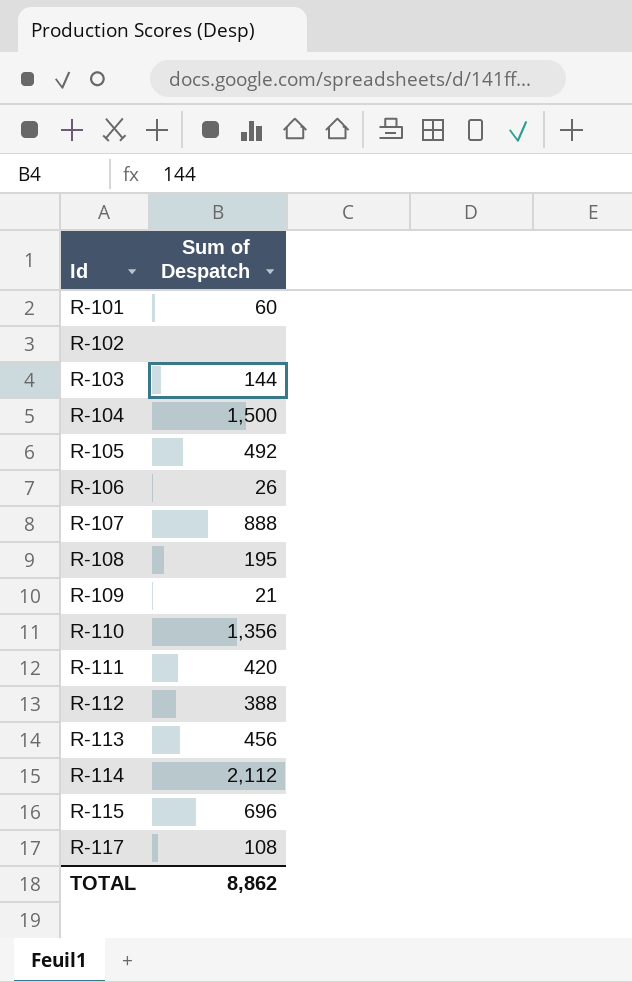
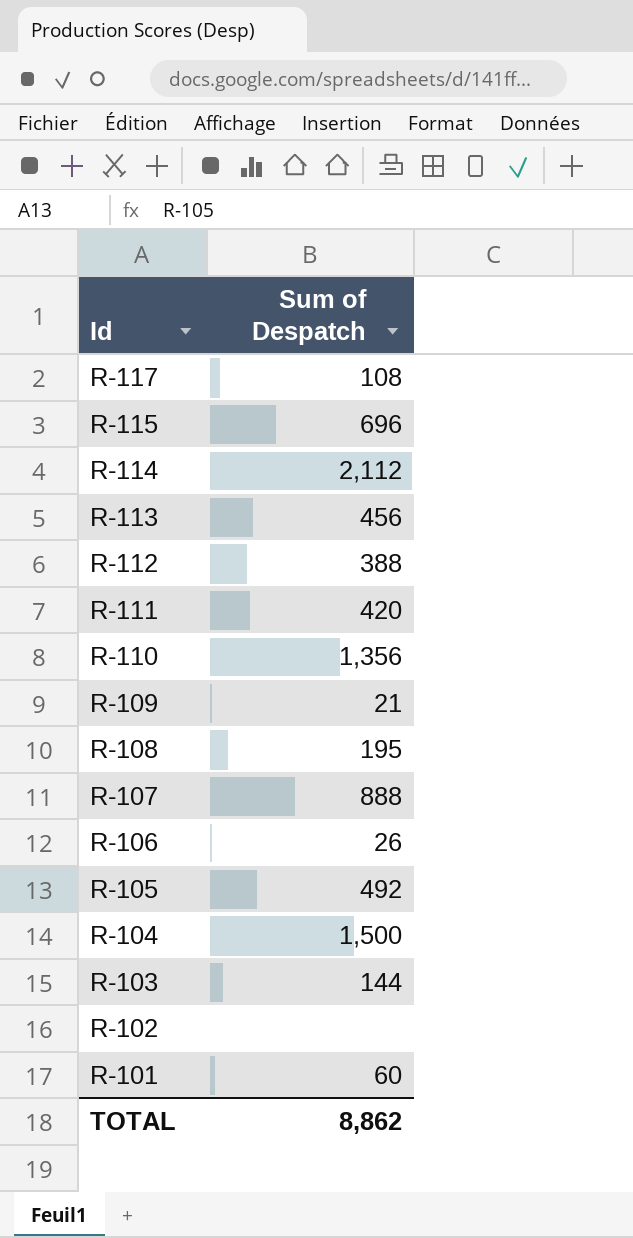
row order: Id ascending -> Id descending

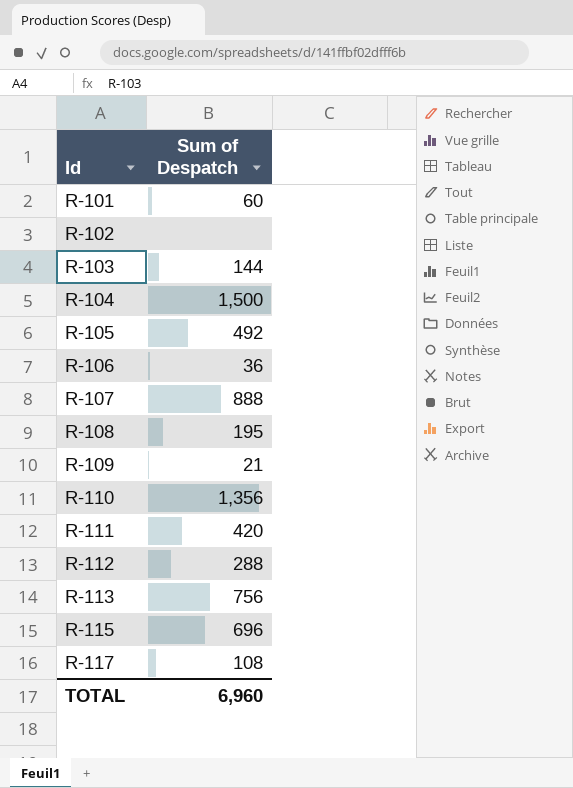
row order: Id descending -> Id ascending
row R-114: 2,112 -> none
R-106 | Sum of Despatch: 26 -> 36
R-112 | Sum of Despatch: 388 -> 288
R-113 | Sum of Despatch: 456 -> 756
TOTAL | Sum of Despatch: 8,862 -> 6,960

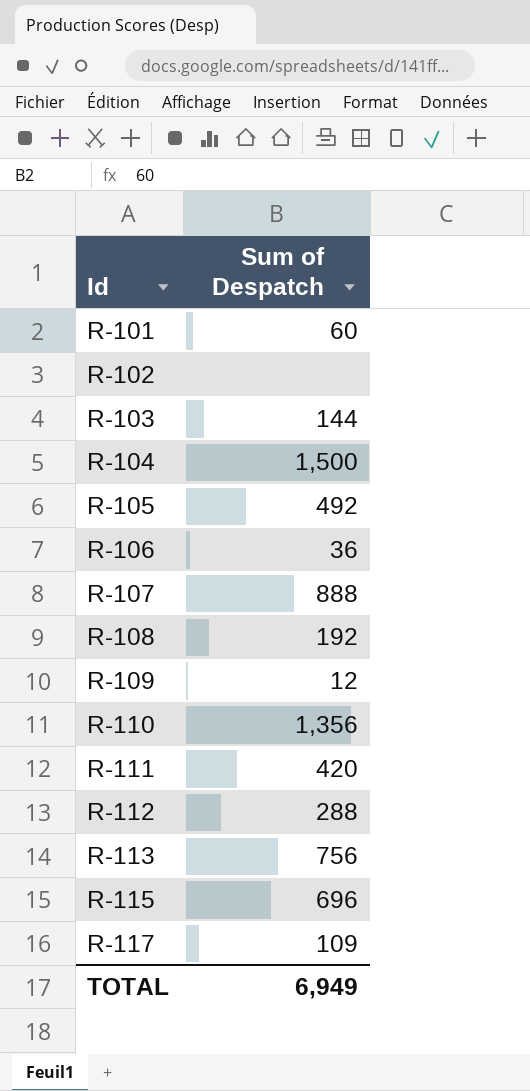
R-108 | Sum of Despatch: 195 -> 192
R-109 | Sum of Despatch: 21 -> 12
R-117 | Sum of Despatch: 108 -> 109
TOTAL | Sum of Despatch: 6,960 -> 6,949

